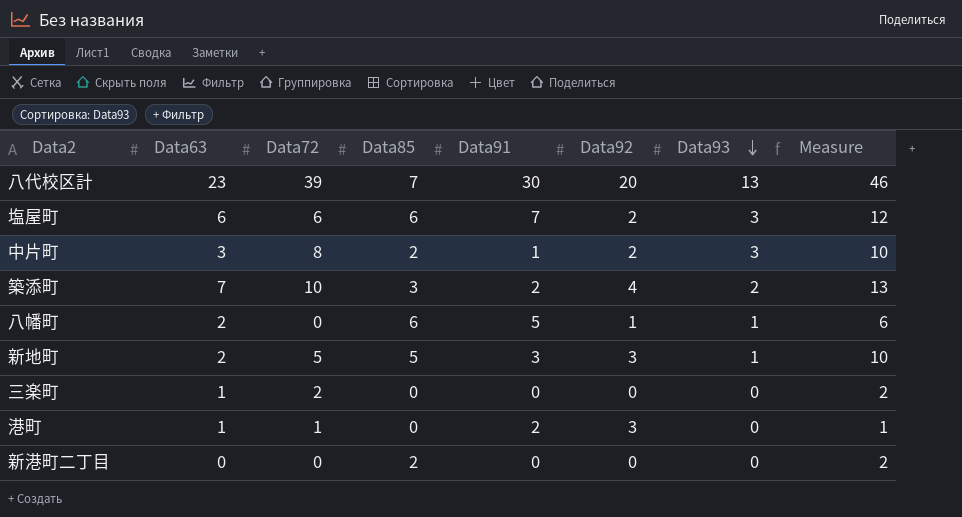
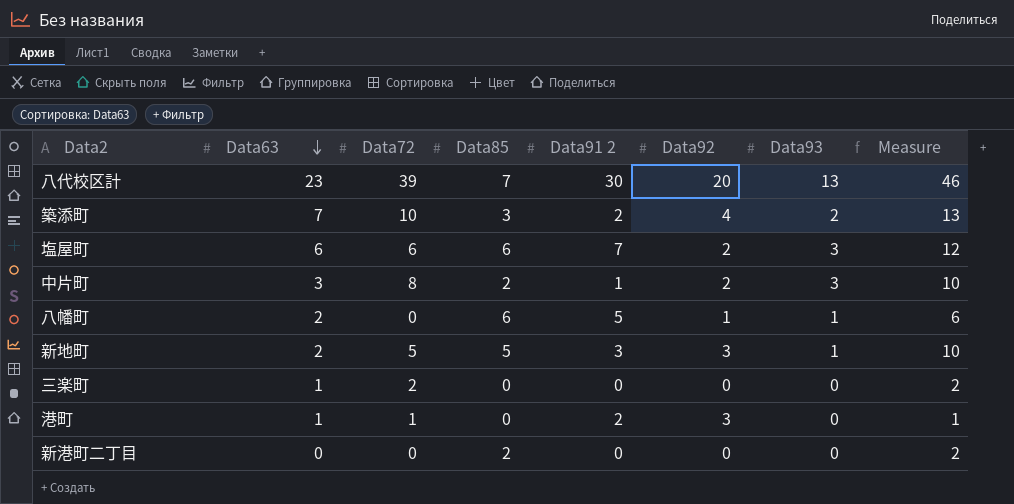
row order: Data93 descending -> Data63 descending
column name: Data91 -> Data91 2

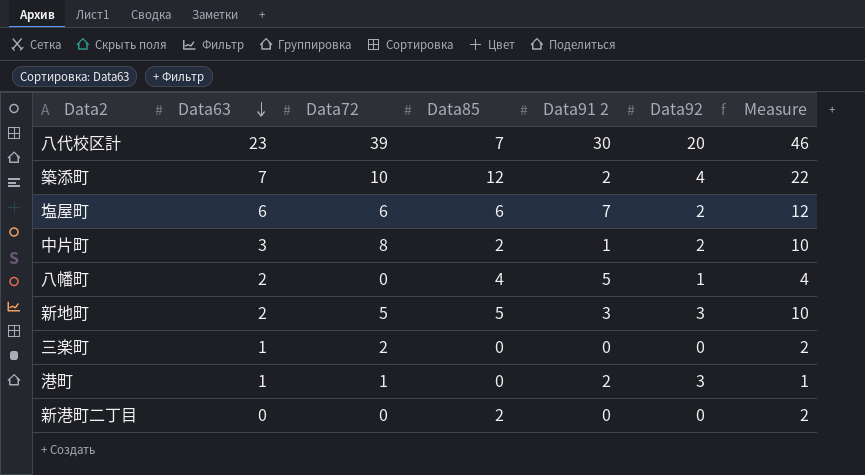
column Data93 | position: 7 -> none
築添町 | Data85: 3 -> 12
築添町 | Measure: 13 -> 22
八幡町 | Data85: 6 -> 4
八幡町 | Measure: 6 -> 4

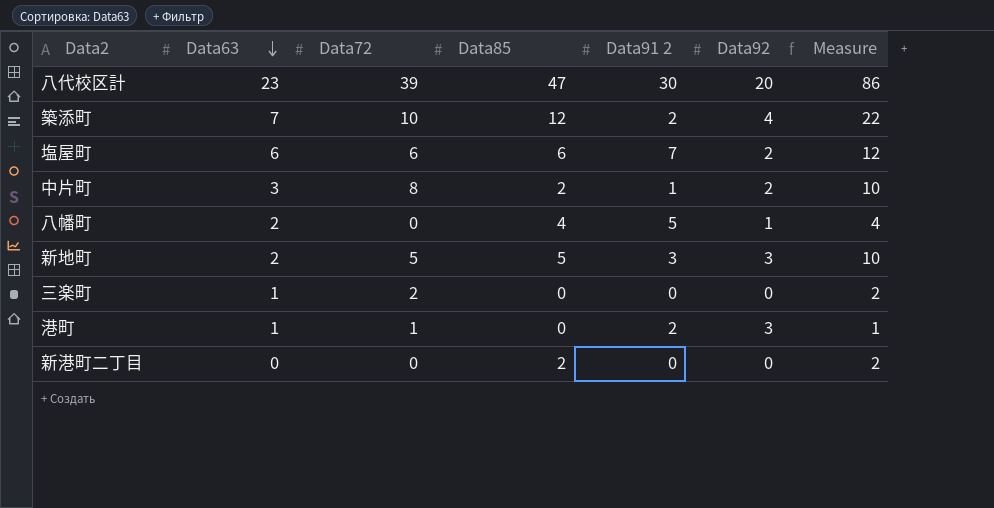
八代校区計 | Data85: 7 -> 47
八代校区計 | Measure: 46 -> 86

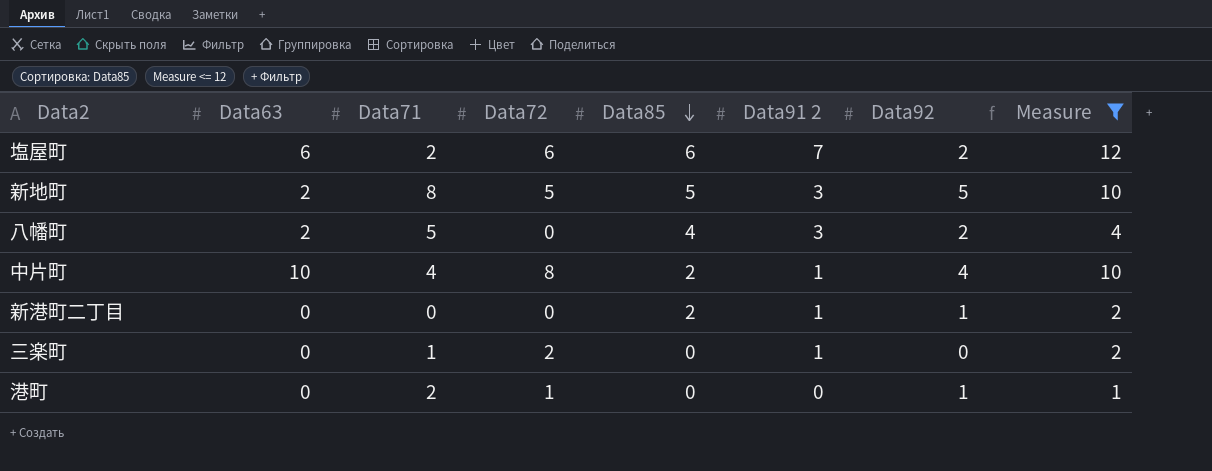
filter: none -> Measure <= 12
row order: Data63 descending -> Data85 descending
column Data71 | position: none -> 3
新地町 | Data92: 3 -> 5
八幡町 | Data91 2: 5 -> 3
八幡町 | Data92: 1 -> 2
中片町 | Data63: 3 -> 10
中片町 | Data92: 2 -> 4
新港町二丁目 | Data91 2: 0 -> 1
新港町二丁目 | Data92: 0 -> 1
三楽町 | Data63: 1 -> 0
三楽町 | Data91 2: 0 -> 1
港町 | Data63: 1 -> 0
港町 | Data91 2: 2 -> 0
港町 | Data92: 3 -> 1

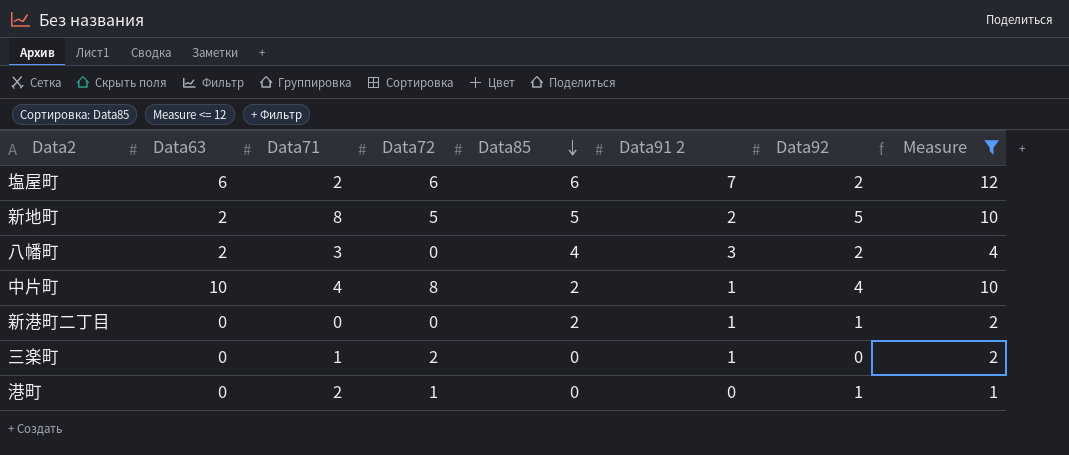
新地町 | Data91 2: 3 -> 2
八幡町 | Data71: 5 -> 3

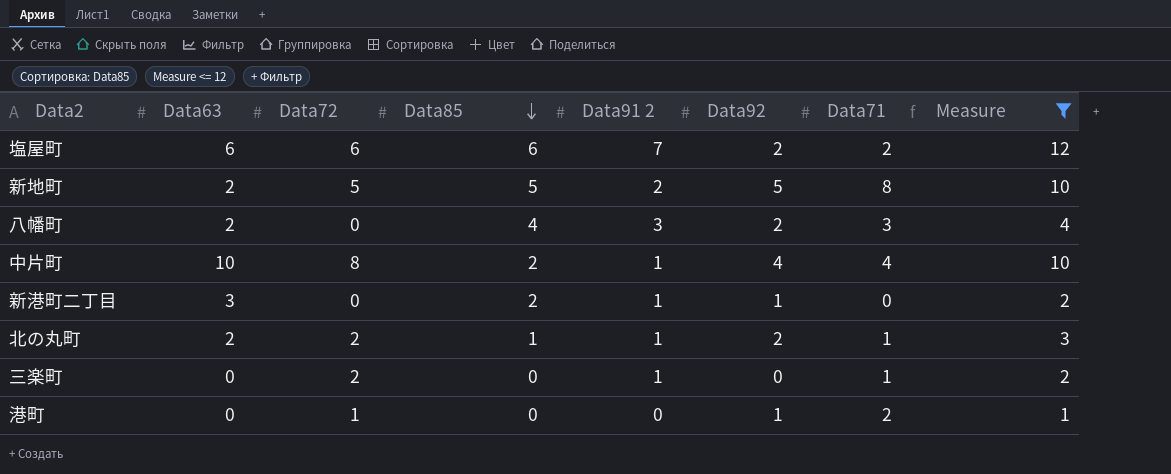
column Data71 | position: 3 -> 7
新港町二丁目 | Data63: 0 -> 3
row 北の丸町: none -> 2 | 2 | 1 | 1 | 2 | 1 | 3

